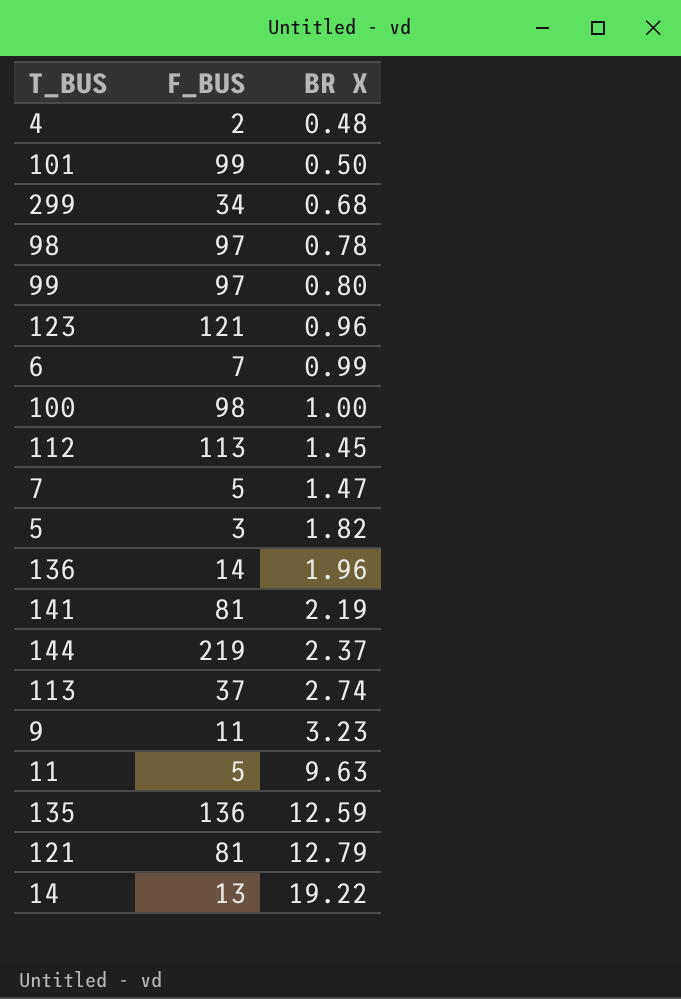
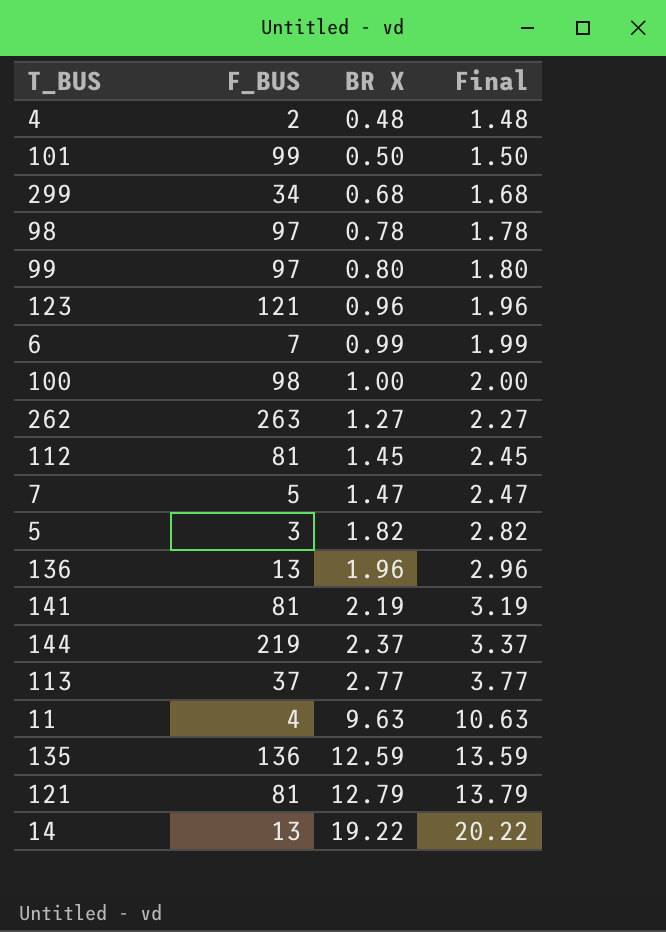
column Final | formula: none -> [BR X] + 1
row 9: 11 | 3.23 -> none
row 262: none -> 263 | 1.27 | 2.27
112 | F_BUS: 113 -> 81
136 | F_BUS: 14 -> 13
113 | BR X: 2.74 -> 2.77
11 | F_BUS: 5 -> 4

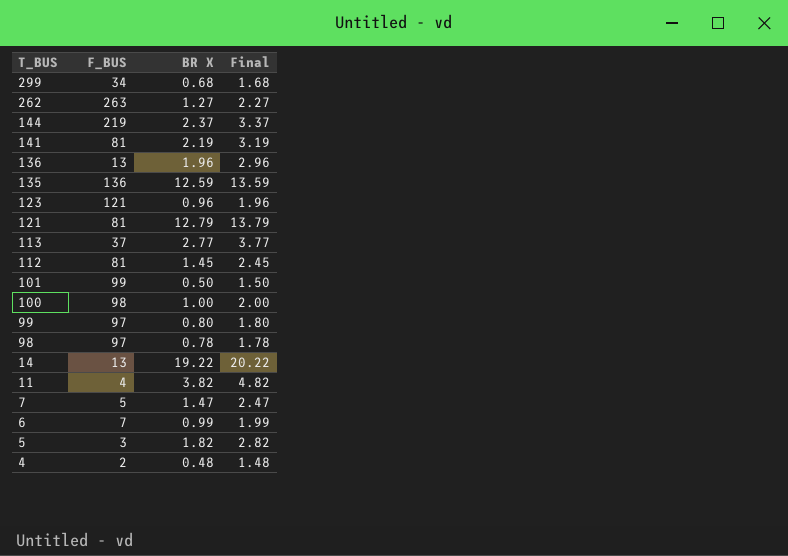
row order: BR X ascending -> T_BUS descending
11 | BR X: 9.63 -> 3.82
11 | Final: 10.63 -> 4.82

